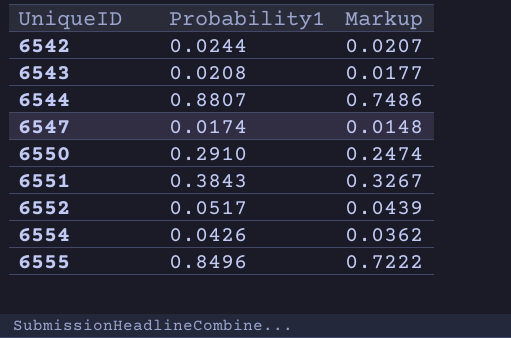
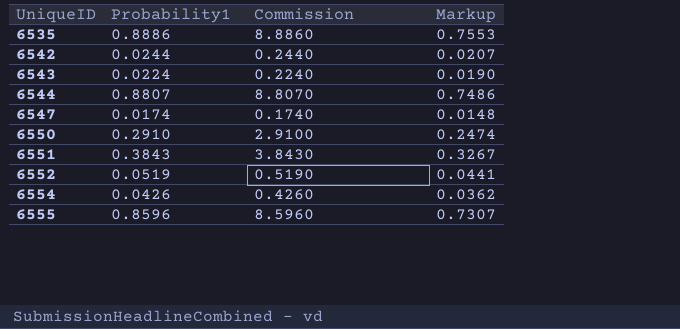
column Commission | formula: none -> [Probability1] * 10
row 6535: none -> 0.8886 | 8.8860 | 0.7553
6543 | Probability1: 0.0208 -> 0.0224
6543 | Markup: 0.0177 -> 0.0190
6552 | Probability1: 0.0517 -> 0.0519
6552 | Markup: 0.0439 -> 0.0441
6555 | Probability1: 0.8496 -> 0.8596
6555 | Markup: 0.7222 -> 0.7307

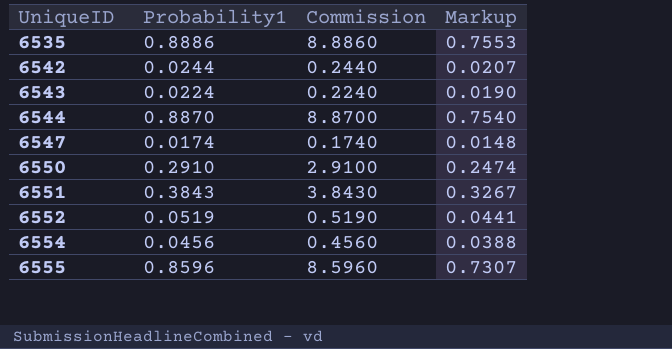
6544 | Probability1: 0.8807 -> 0.8870
6544 | Commission: 8.8070 -> 8.8700
6544 | Markup: 0.7486 -> 0.7540
6554 | Probability1: 0.0426 -> 0.0456
6554 | Commission: 0.4260 -> 0.4560
6554 | Markup: 0.0362 -> 0.0388

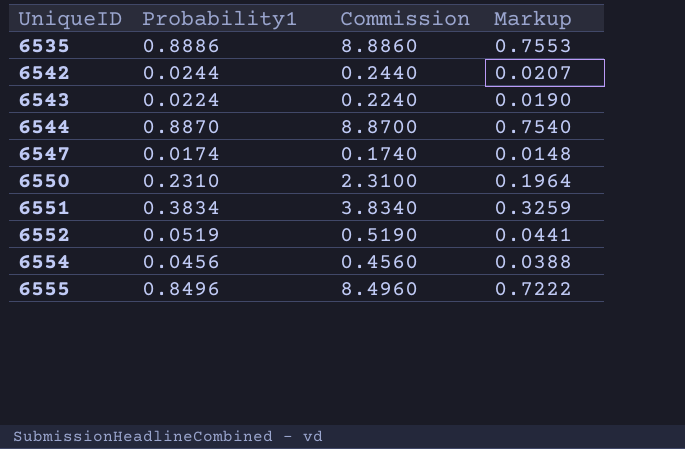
6550 | Probability1: 0.2910 -> 0.2310
6550 | Commission: 2.9100 -> 2.3100
6550 | Markup: 0.2474 -> 0.1964
6551 | Probability1: 0.3843 -> 0.3834
6551 | Commission: 3.8430 -> 3.8340
6551 | Markup: 0.3267 -> 0.3259
6555 | Probability1: 0.8596 -> 0.8496
6555 | Commission: 8.5960 -> 8.4960
6555 | Markup: 0.7307 -> 0.7222

